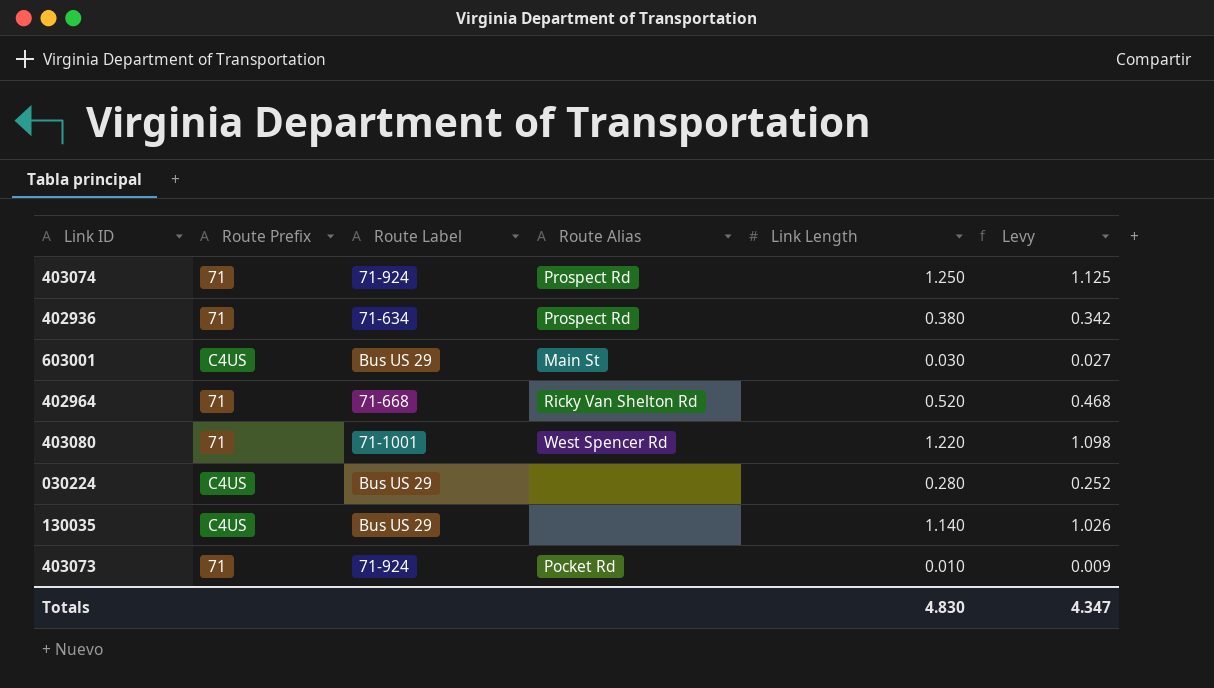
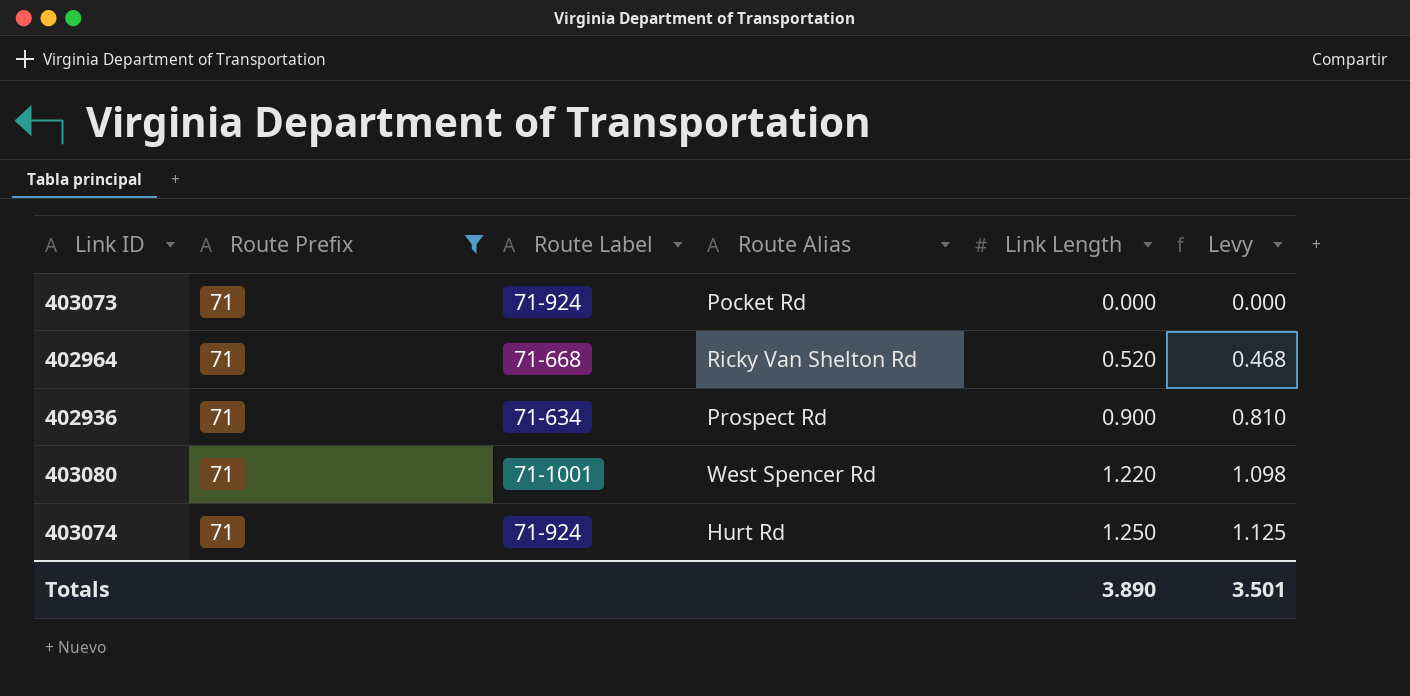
filter: none -> Route Prefix = 71
row order: none -> Link Length ascending
403073 | Link Length: 0.010 -> 0.000
403073 | Levy: 0.009 -> 0.000
402936 | Link Length: 0.380 -> 0.900
402936 | Levy: 0.342 -> 0.810
403074 | Route Alias: Prospect Rd -> Hurt Rd
Totals | Link Length: 4.830 -> 3.890
Totals | Levy: 4.347 -> 3.501

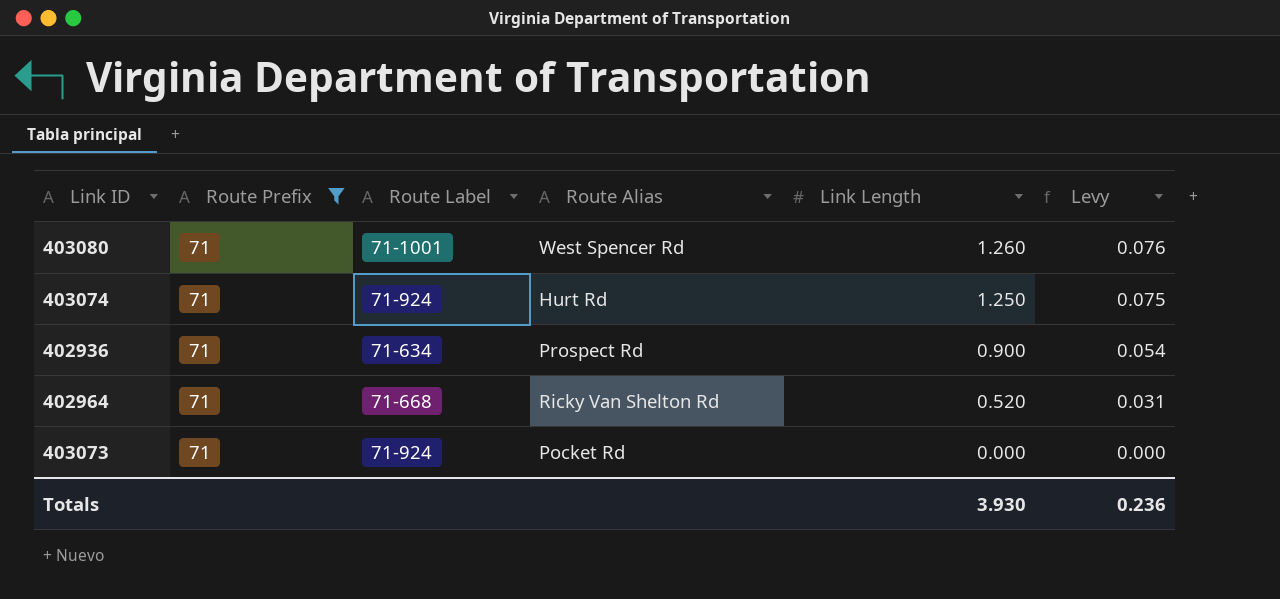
row order: Link Length ascending -> Link Length descending
column Levy | formula: [Link Length] * 0.9 -> [Link Length] * 0.06
403080 | Link Length: 1.220 -> 1.260
Totals | Link Length: 3.890 -> 3.930
Totals | Levy: 3.501 -> 0.236

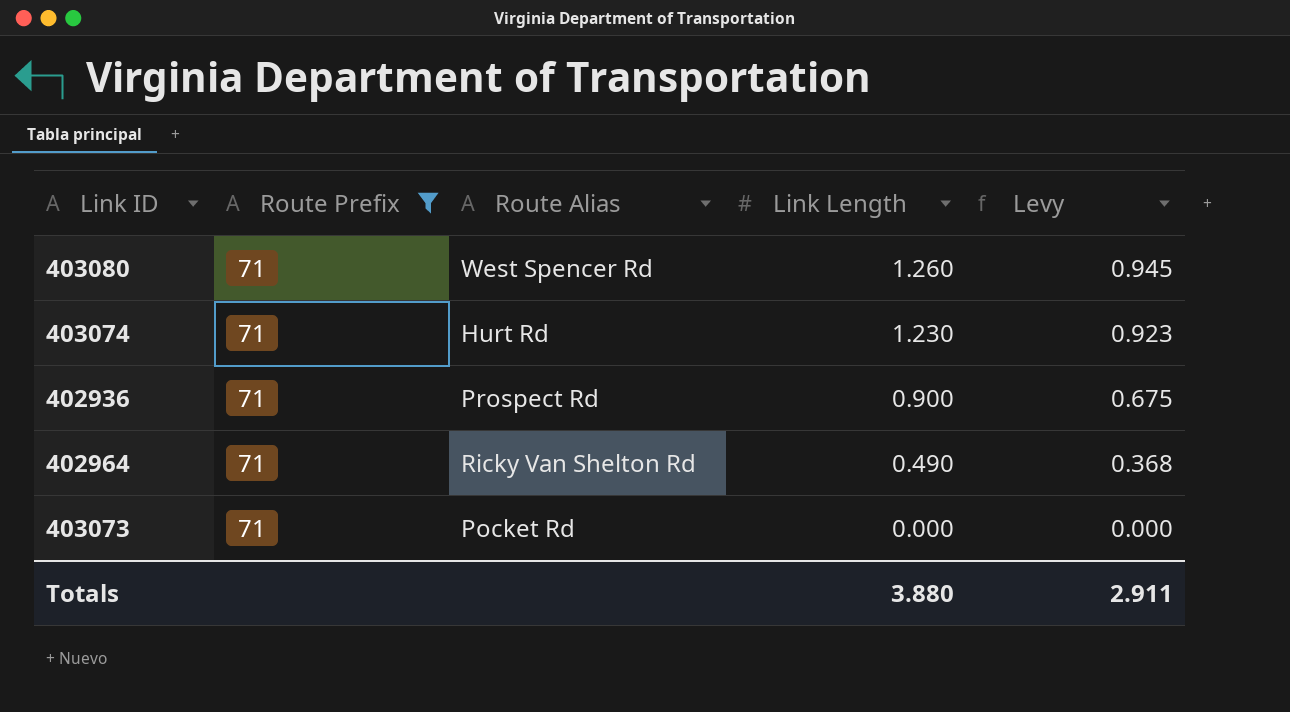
column Route Label | position: 3 -> none
column Levy | formula: [Link Length] * 0.06 -> [Link Length] * 0.75
403074 | Link Length: 1.250 -> 1.230
402964 | Link Length: 0.520 -> 0.490
Totals | Link Length: 3.930 -> 3.880
Totals | Levy: 0.236 -> 2.911

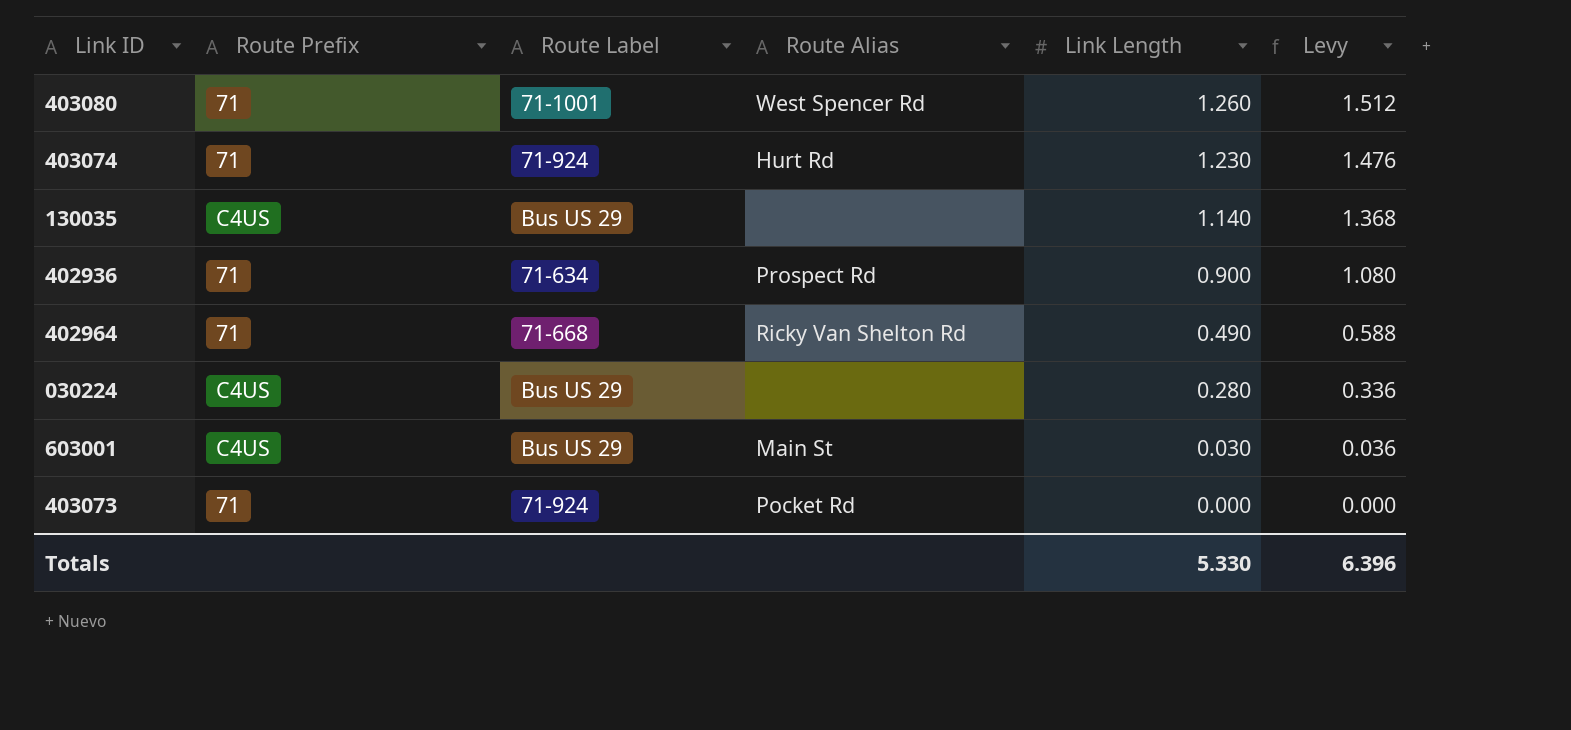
filter: Route Prefix = 71 -> none
column Route Label | position: none -> 3
column Levy | formula: [Link Length] * 0.75 -> [Link Length] * 1.2
Totals | Link Length: 3.880 -> 5.330
Totals | Levy: 2.911 -> 6.396

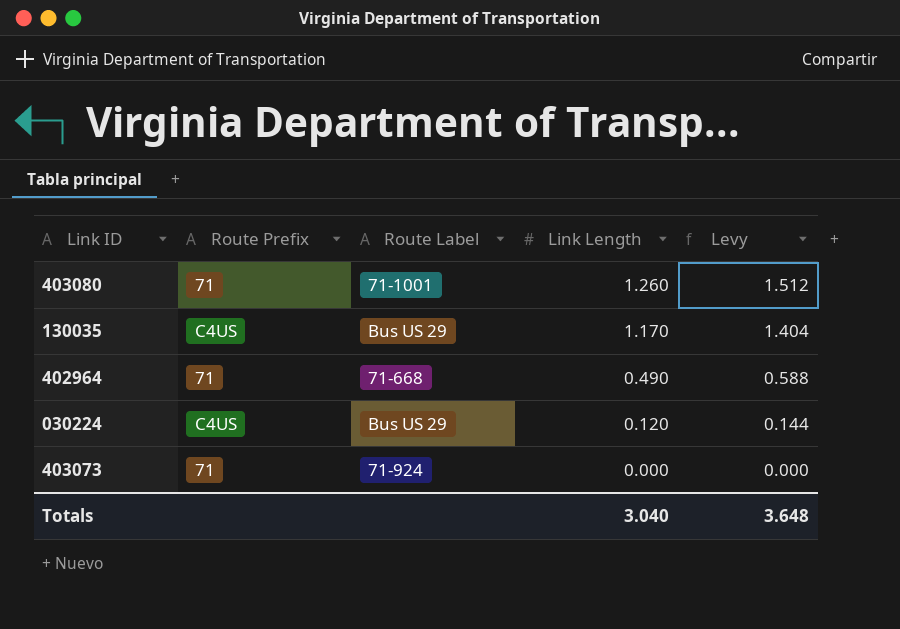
column Route Alias | position: 4 -> none
row 403074: 71 | 71-924 | Hurt Rd | 1.230 | 1.476 -> none
row 402936: 71 | 71-634 | Prospect Rd | 0.900 | 1.080 -> none
row 603001: C4US | Bus US 29 | Main St | 0.030 | 0.036 -> none
130035 | Link Length: 1.140 -> 1.170
130035 | Levy: 1.368 -> 1.404
030224 | Link Length: 0.280 -> 0.120
030224 | Levy: 0.336 -> 0.144
Totals | Link Length: 5.330 -> 3.040
Totals | Levy: 6.396 -> 3.648

